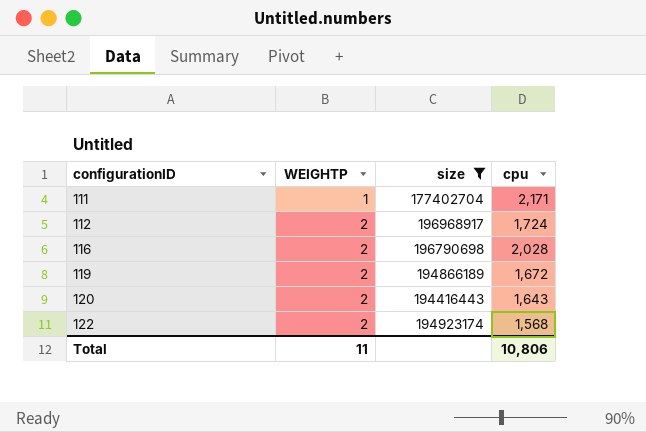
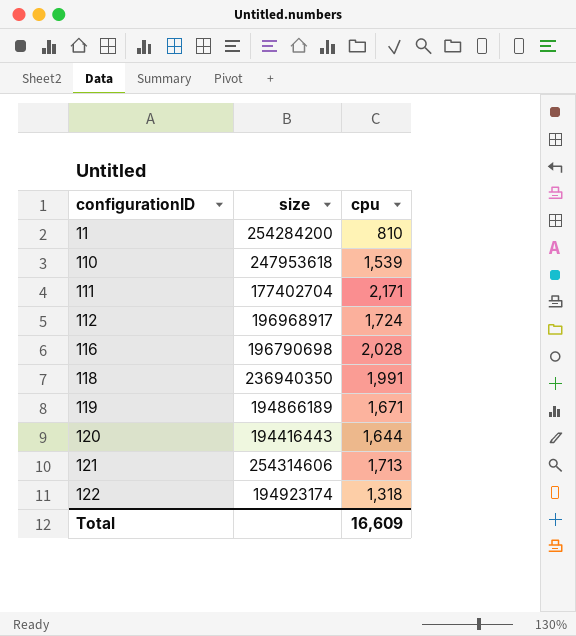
filter: size <= 196968917 -> none
column WEIGHTP | position: 2 -> none
119 | cpu: 1,672 -> 1,671
120 | cpu: 1,643 -> 1,644
122 | cpu: 1,568 -> 1,318
Total | cpu: 10,806 -> 16,609

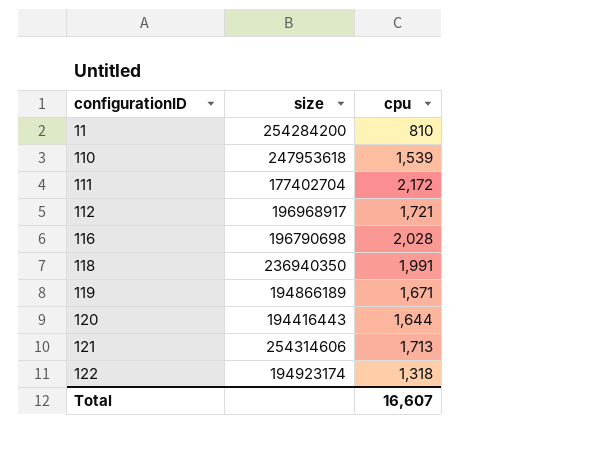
111 | cpu: 2,171 -> 2,172
112 | cpu: 1,724 -> 1,721
Total | cpu: 16,609 -> 16,607

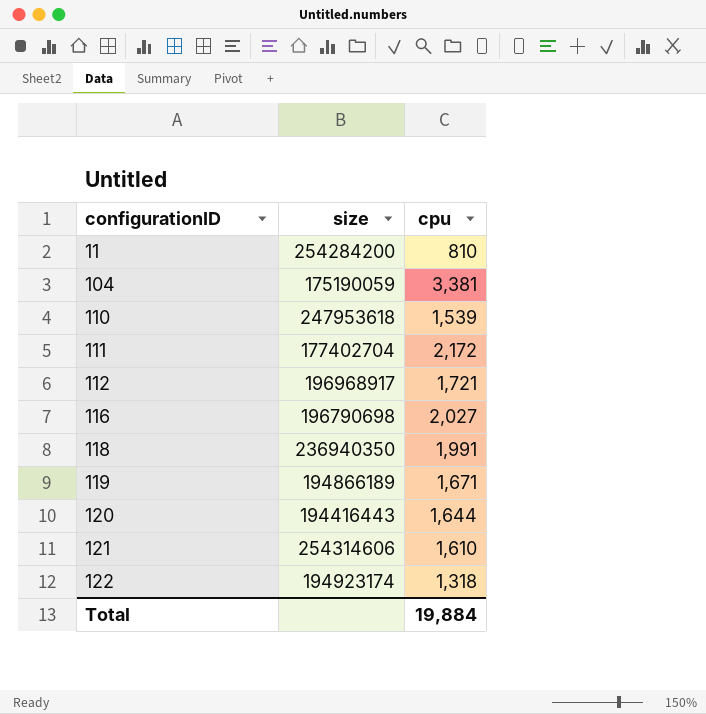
row 104: none -> 175190059 | 3,381
116 | cpu: 2,028 -> 2,027
121 | cpu: 1,713 -> 1,610
Total | cpu: 16,607 -> 19,884

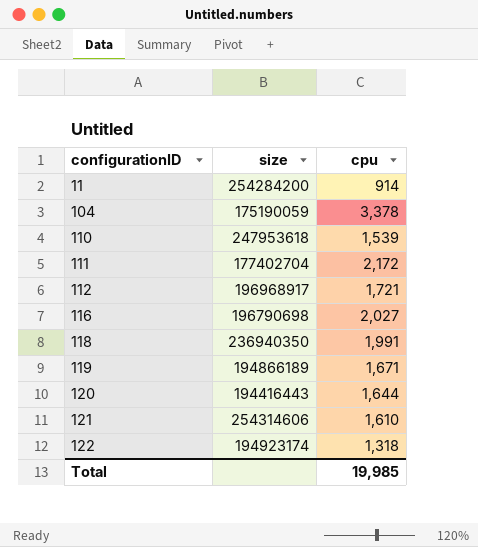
11 | cpu: 810 -> 914
104 | cpu: 3,381 -> 3,378
Total | cpu: 19,884 -> 19,985

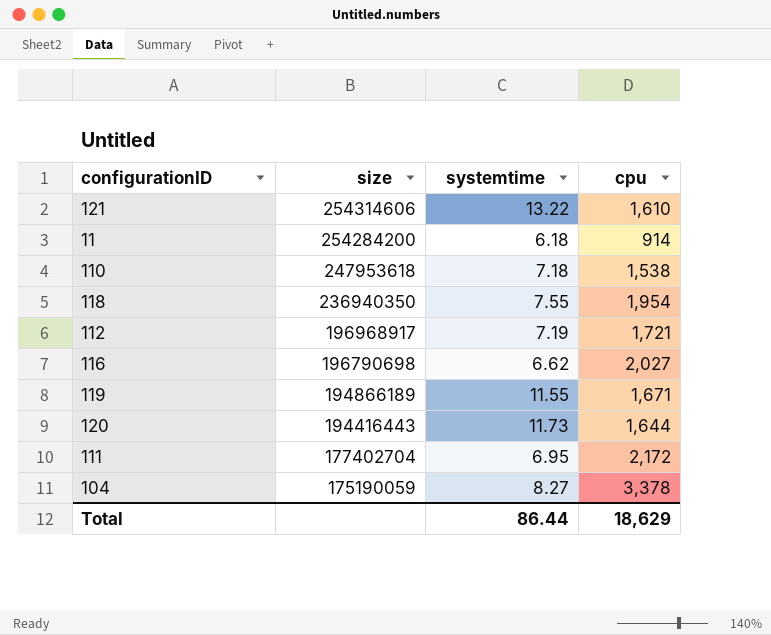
row order: configurationID ascending -> size descending
column systemtime | position: none -> 3
row 122: 194923174 | 1,318 -> none
110 | cpu: 1,539 -> 1,538
118 | cpu: 1,991 -> 1,954
Total | cpu: 19,985 -> 18,629

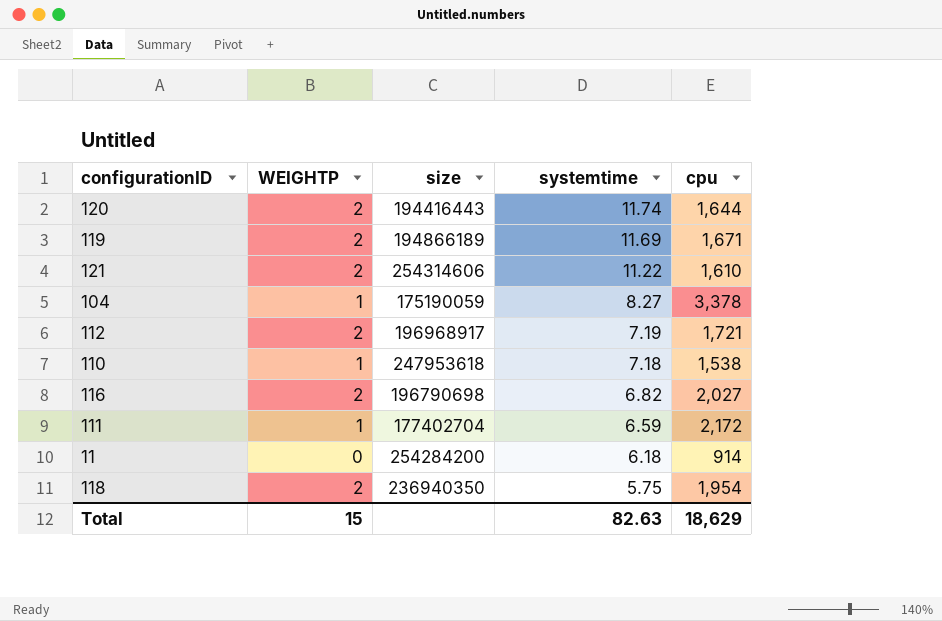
row order: size descending -> systemtime descending
column WEIGHTP | position: none -> 2
120 | systemtime: 11.73 -> 11.74
119 | systemtime: 11.55 -> 11.69
121 | systemtime: 13.22 -> 11.22
116 | systemtime: 6.62 -> 6.82
111 | systemtime: 6.95 -> 6.59
118 | systemtime: 7.55 -> 5.75
Total | systemtime: 86.44 -> 82.63

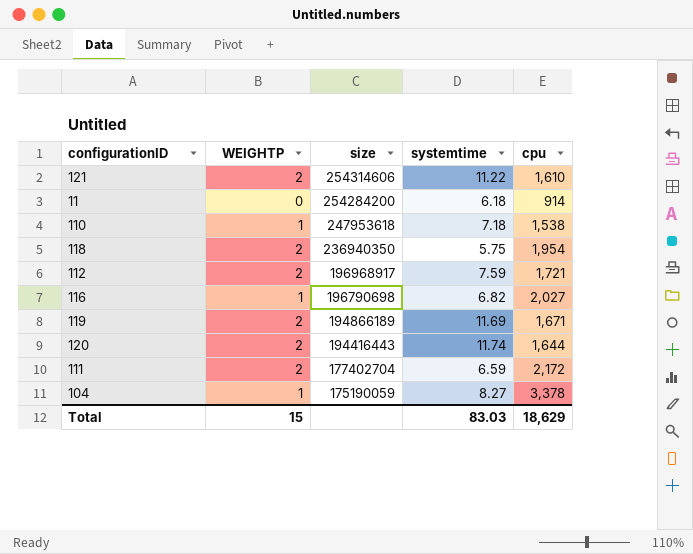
row order: systemtime descending -> size descending
112 | systemtime: 7.19 -> 7.59
116 | WEIGHTP: 2 -> 1
111 | WEIGHTP: 1 -> 2
Total | systemtime: 82.63 -> 83.03

